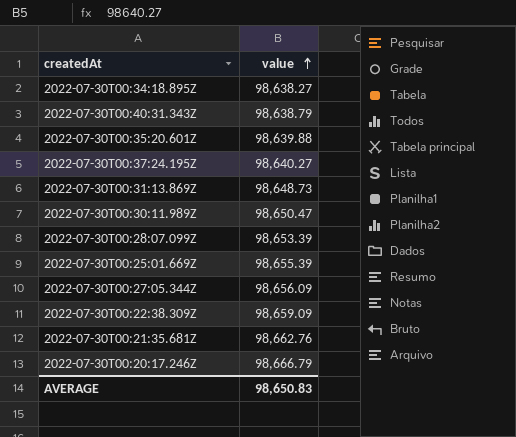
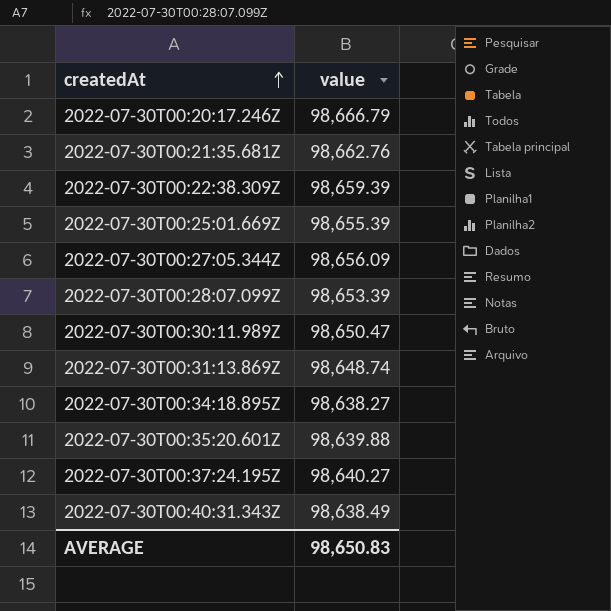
row order: value ascending -> createdAt ascending
2022-07-30T00:22:38.309Z | value: 98,659.09 -> 98,659.39
2022-07-30T00:31:13.869Z | value: 98,648.73 -> 98,648.74
2022-07-30T00:40:31.343Z | value: 98,638.79 -> 98,638.49

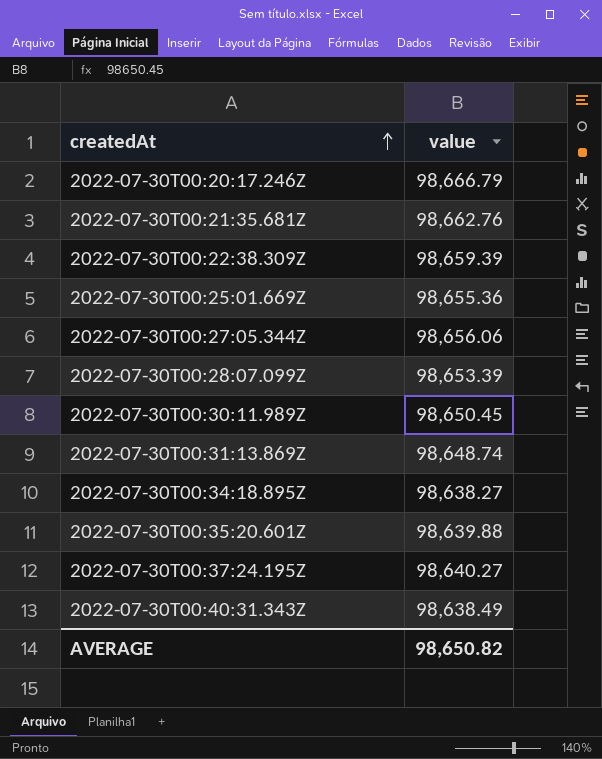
2022-07-30T00:25:01.669Z | value: 98,655.39 -> 98,655.36
2022-07-30T00:27:05.344Z | value: 98,656.09 -> 98,656.06
2022-07-30T00:30:11.989Z | value: 98,650.47 -> 98,650.45
AVERAGE | value: 98,650.83 -> 98,650.82

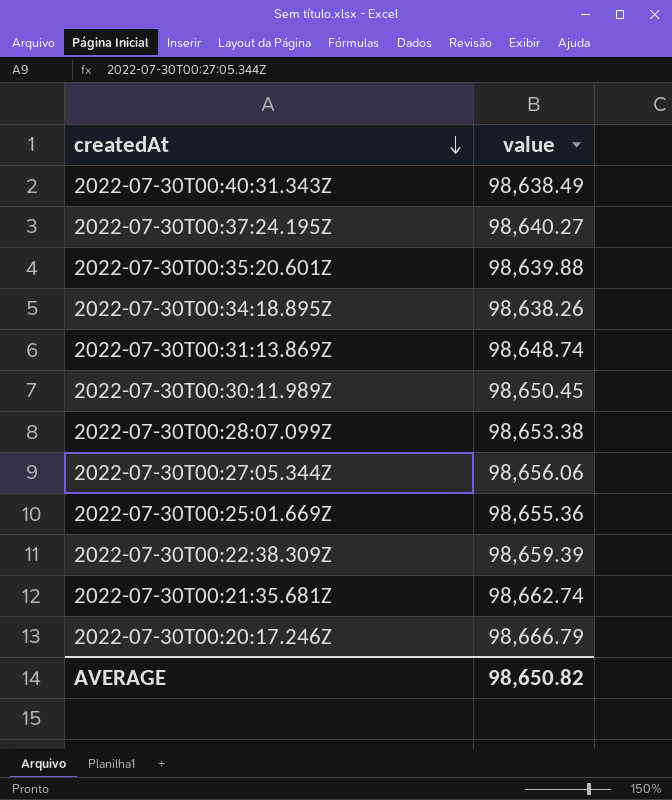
row order: createdAt ascending -> createdAt descending
2022-07-30T00:34:18.895Z | value: 98,638.27 -> 98,638.26
2022-07-30T00:28:07.099Z | value: 98,653.39 -> 98,653.38
2022-07-30T00:21:35.681Z | value: 98,662.76 -> 98,662.74

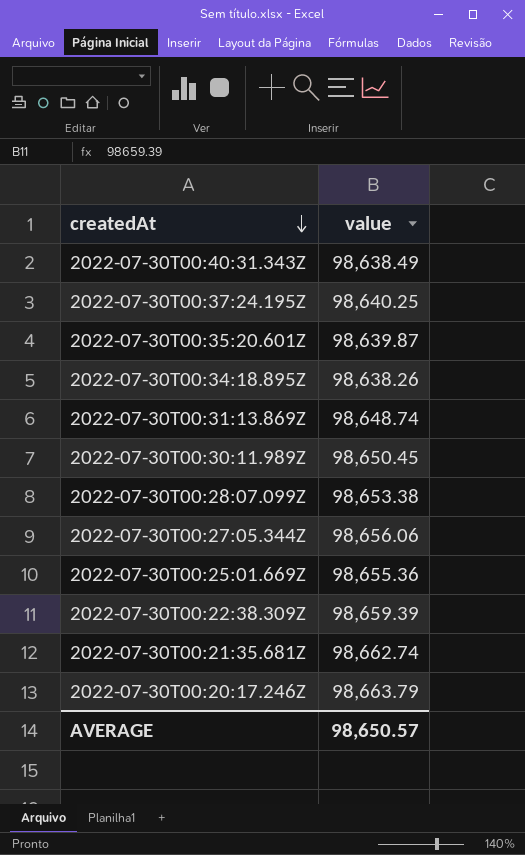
2022-07-30T00:37:24.195Z | value: 98,640.27 -> 98,640.25
2022-07-30T00:35:20.601Z | value: 98,639.88 -> 98,639.87
2022-07-30T00:20:17.246Z | value: 98,666.79 -> 98,663.79
AVERAGE | value: 98,650.82 -> 98,650.57

